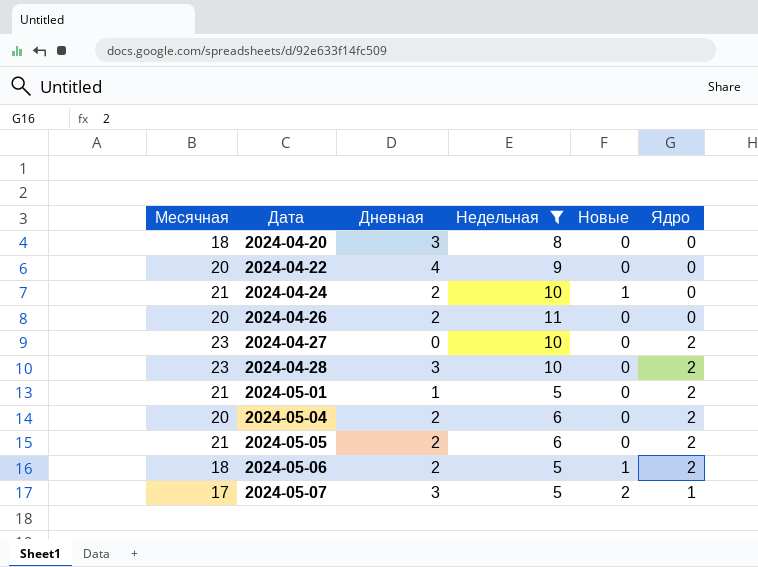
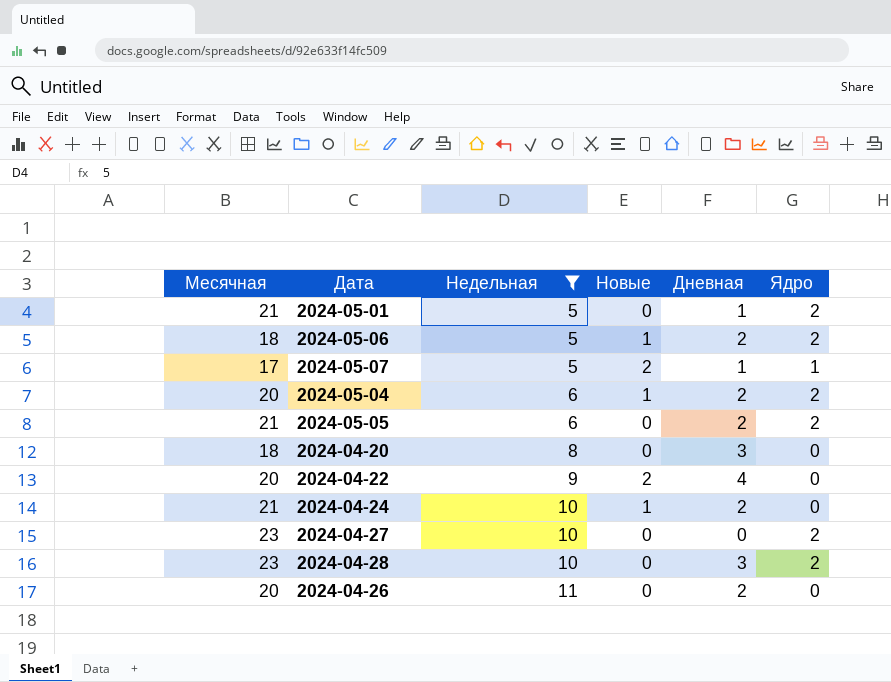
row order: Дата ascending -> Недельная ascending
column Дневная | position: 3 -> 5
2024-05-07 | Дневная: 3 -> 1
2024-05-04 | Новые: 0 -> 1
2024-04-22 | Новые: 0 -> 2

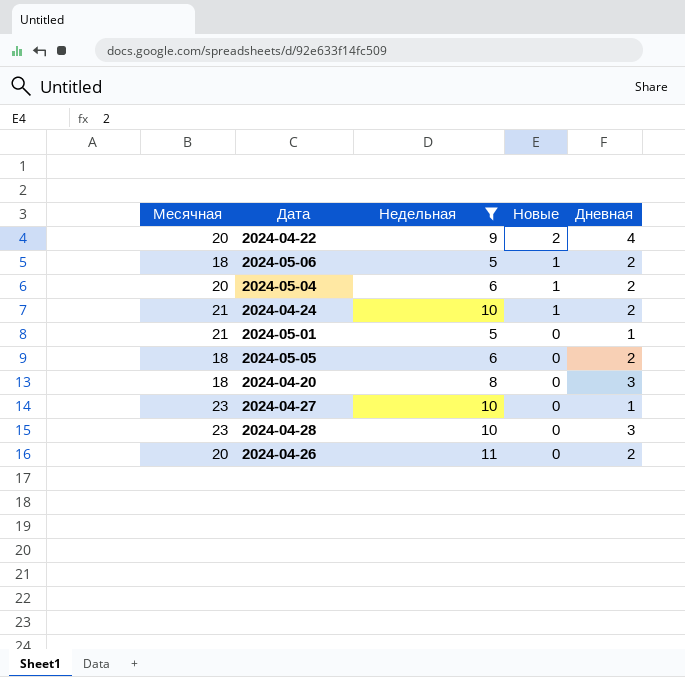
row order: Недельная ascending -> Новые descending
column Ядро | position: 6 -> none
row 2024-05-07: 17 | 5 | 2 | 1 | 1 -> none
2024-05-05 | Месячная: 21 -> 18
2024-04-27 | Дневная: 0 -> 1

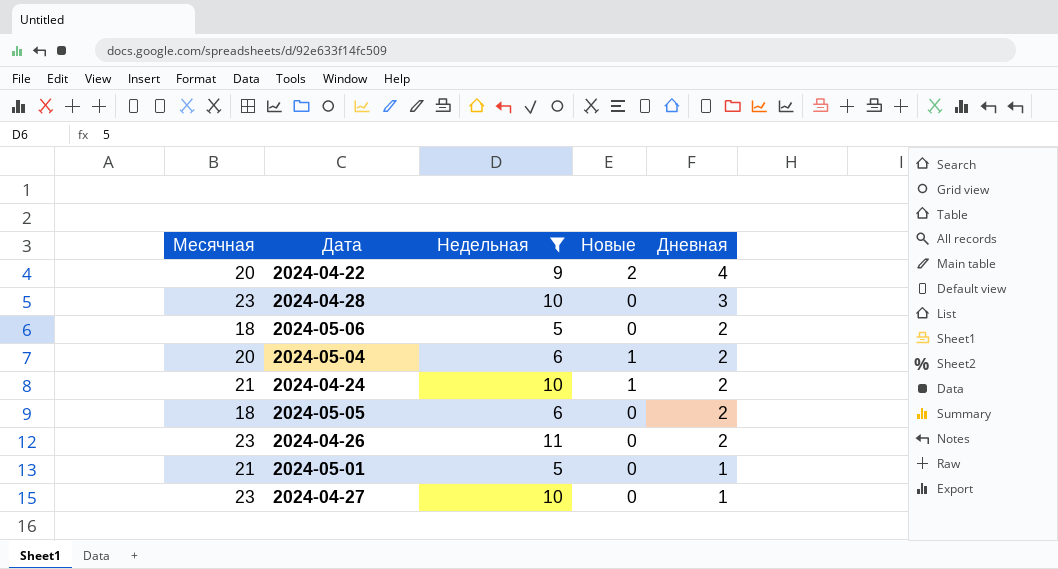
row order: Новые descending -> Дневная descending
row 2024-04-20: 18 | 8 | 0 | 3 -> none
2024-05-06 | Новые: 1 -> 0
2024-04-26 | Месячная: 20 -> 23

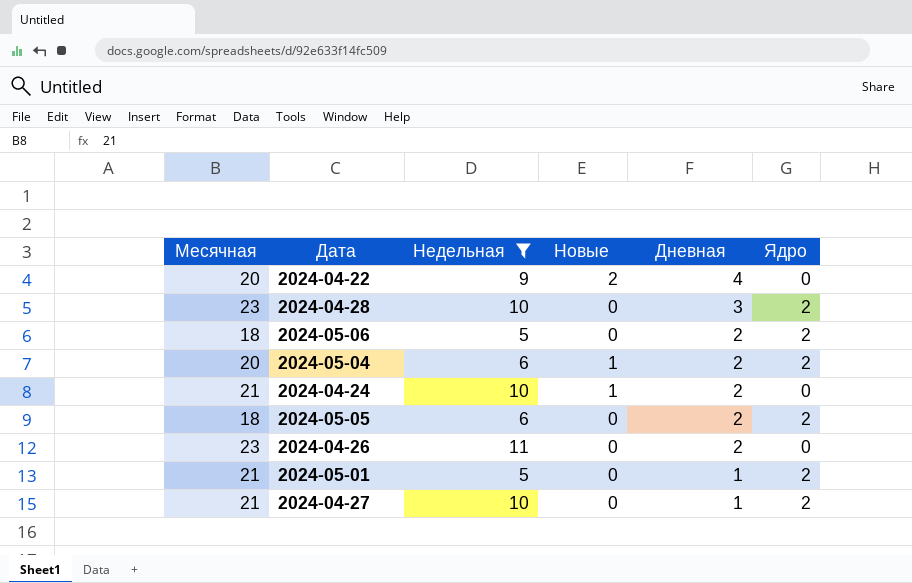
column Ядро | position: none -> 6
2024-04-27 | Месячная: 23 -> 21

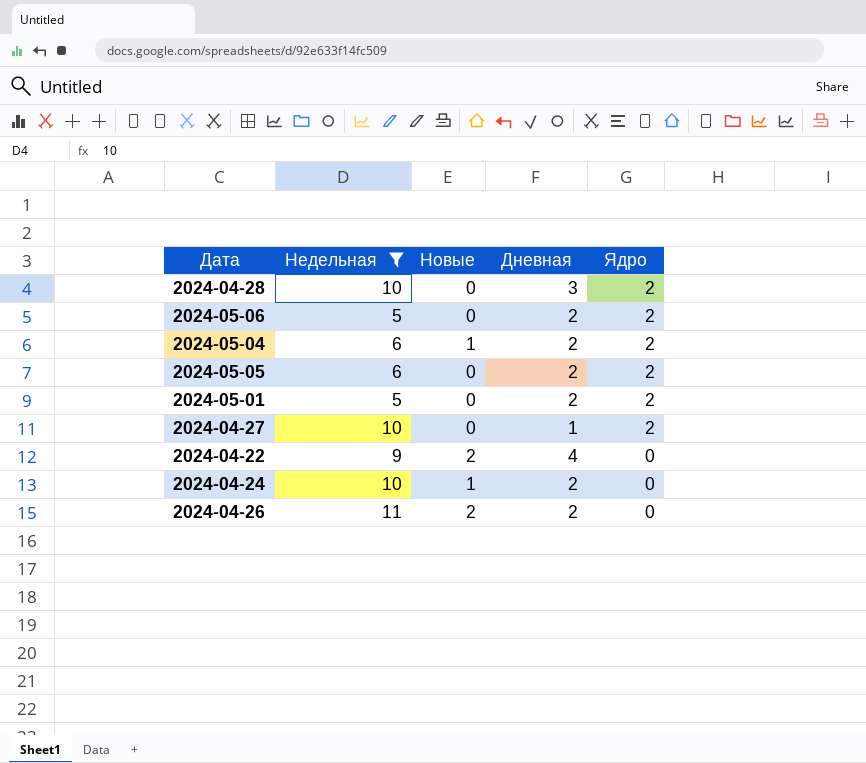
row order: Дневная descending -> Ядро descending
column Месячная | position: 1 -> none
2024-05-01 | Дневная: 1 -> 2
2024-04-26 | Новые: 0 -> 2

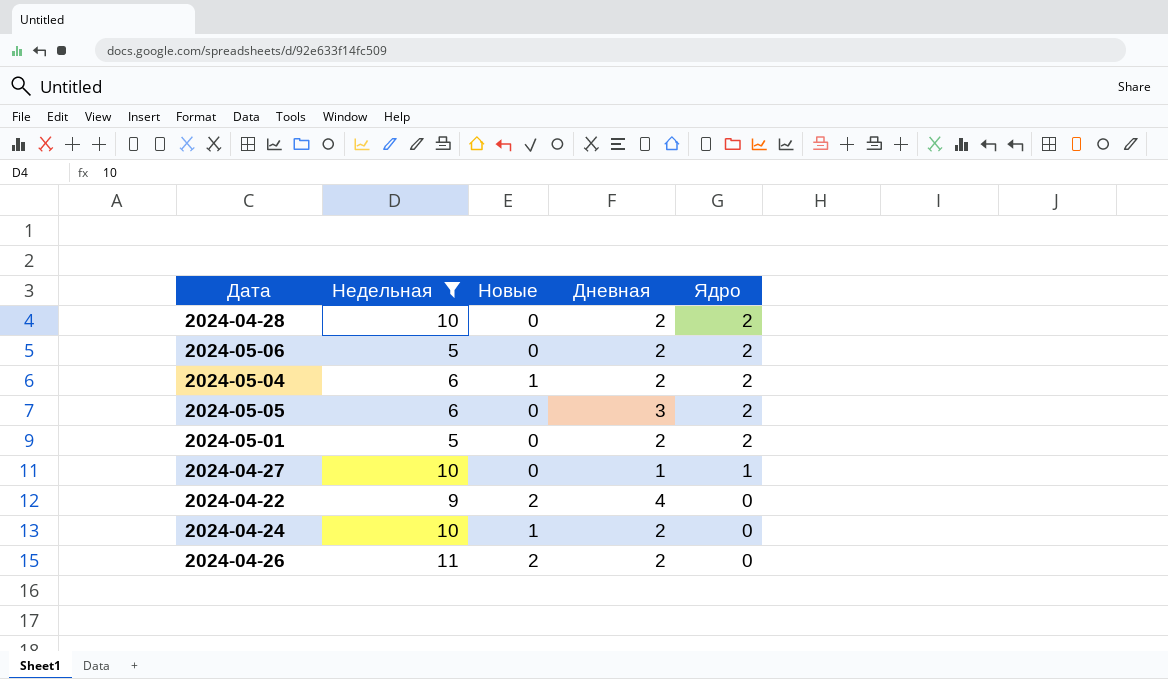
2024-04-28 | Дневная: 3 -> 2
2024-05-05 | Дневная: 2 -> 3
2024-04-27 | Ядро: 2 -> 1

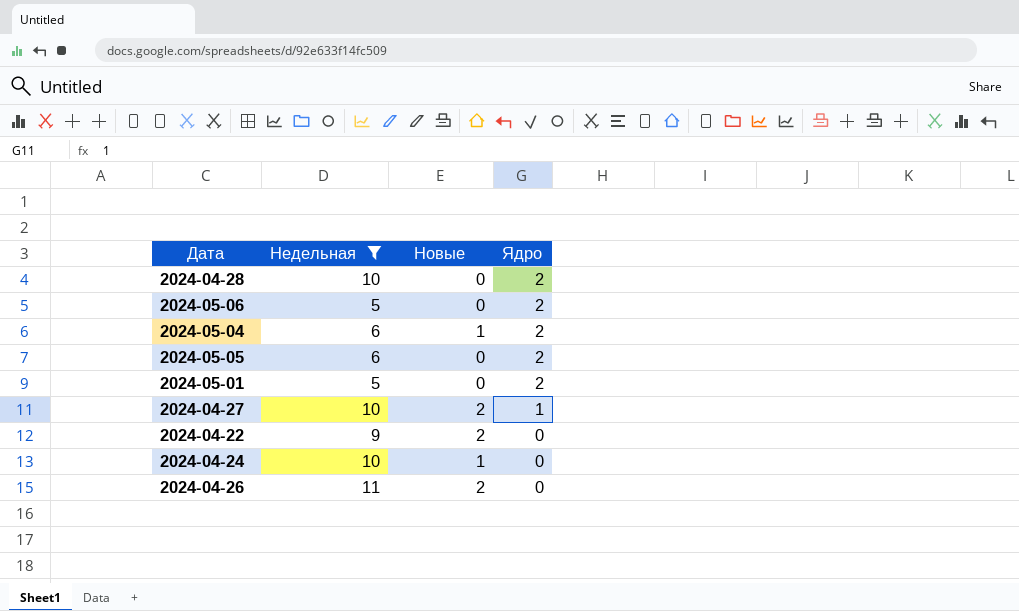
column Дневная | position: 4 -> none
2024-04-27 | Новые: 0 -> 2

